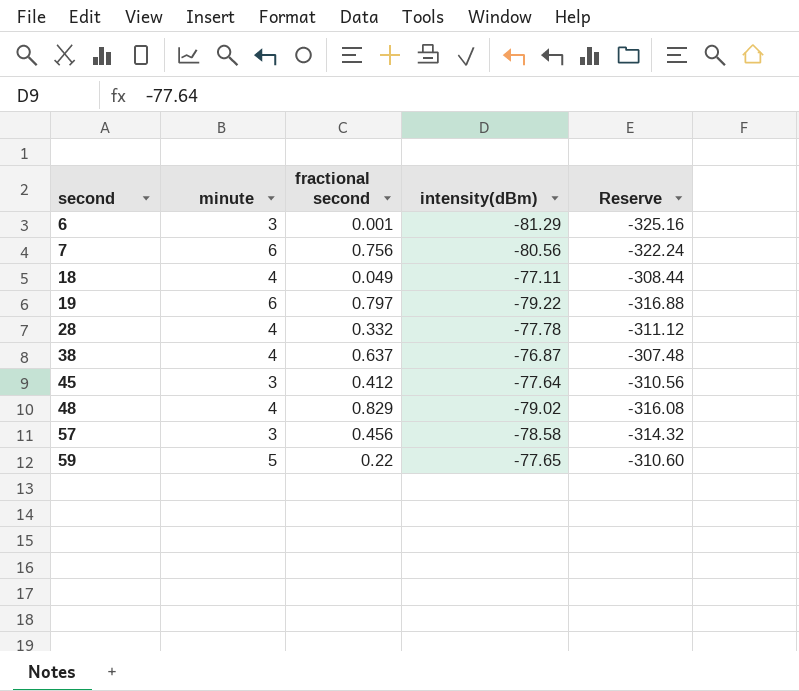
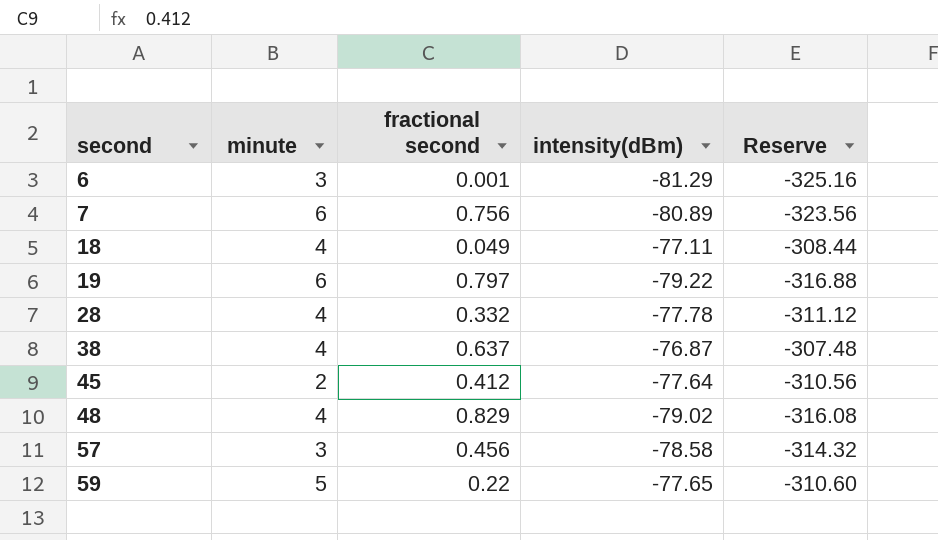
7 | intensity(dBm): -80.56 -> -80.89
7 | Reserve: -322.24 -> -323.56
45 | minute: 3 -> 2

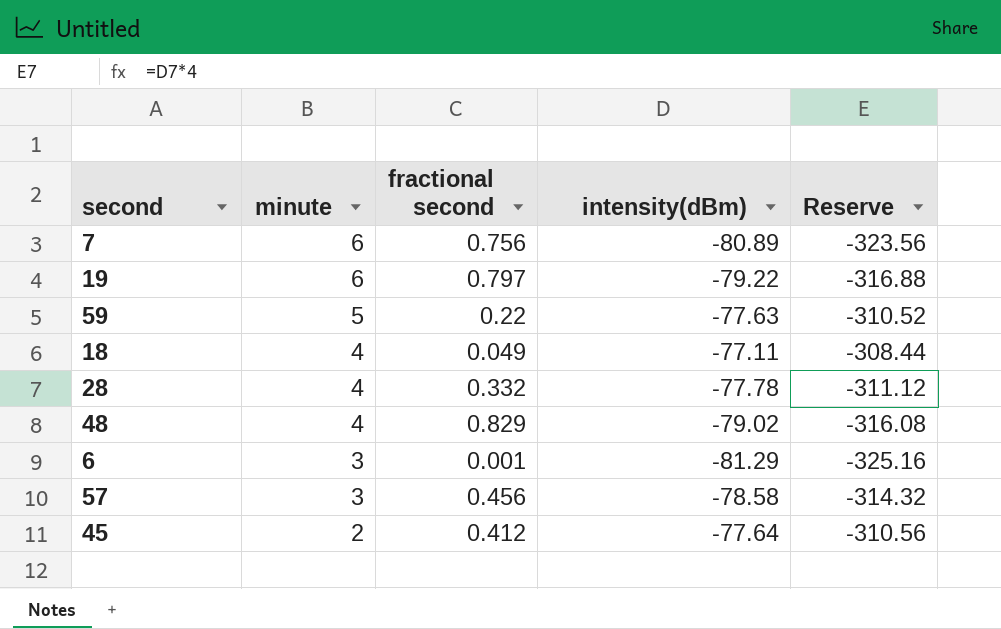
row order: second ascending -> minute descending
row 38: 4 | 0.637 | -76.87 | -307.48 -> none
59 | intensity(dBm): -77.65 -> -77.63
59 | Reserve: -310.60 -> -310.52

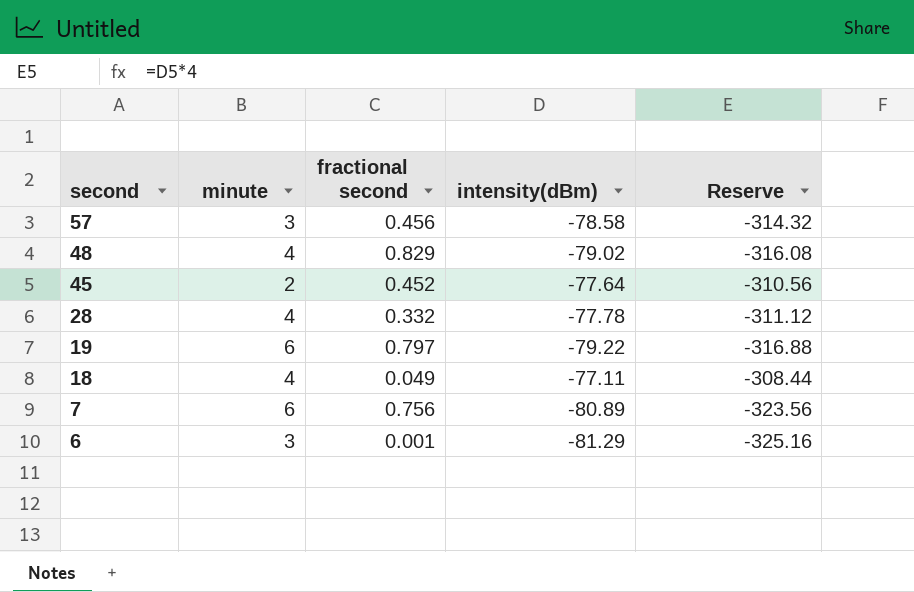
row order: minute descending -> second descending
row 59: 5 | 0.22 | -77.63 | -310.52 -> none
45 | fractional second: 0.412 -> 0.452

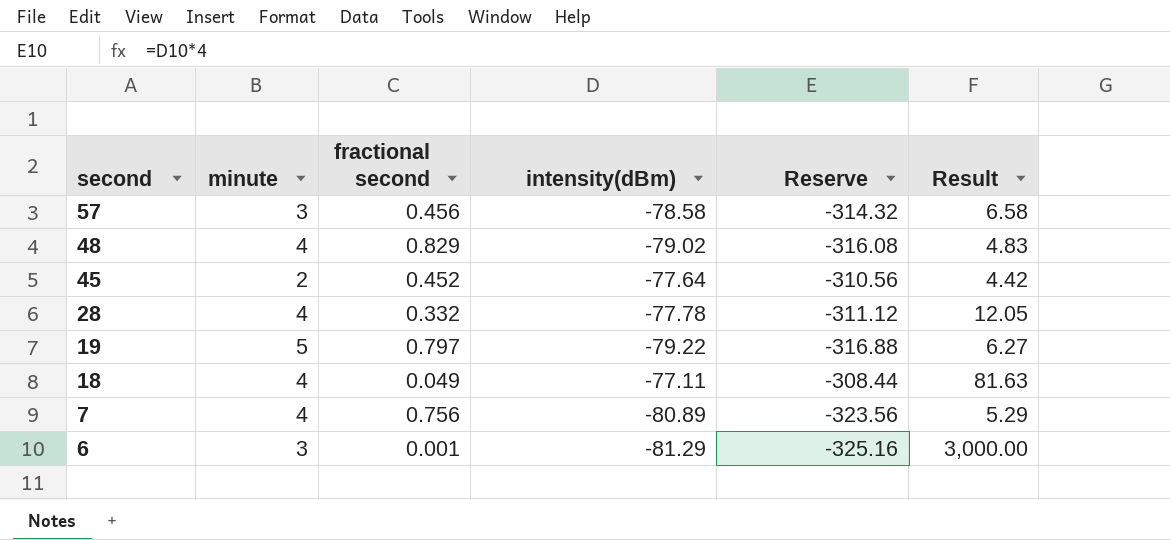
column Result | formula: none -> [minute] / [fractional second]
19 | minute: 6 -> 5
7 | minute: 6 -> 4

